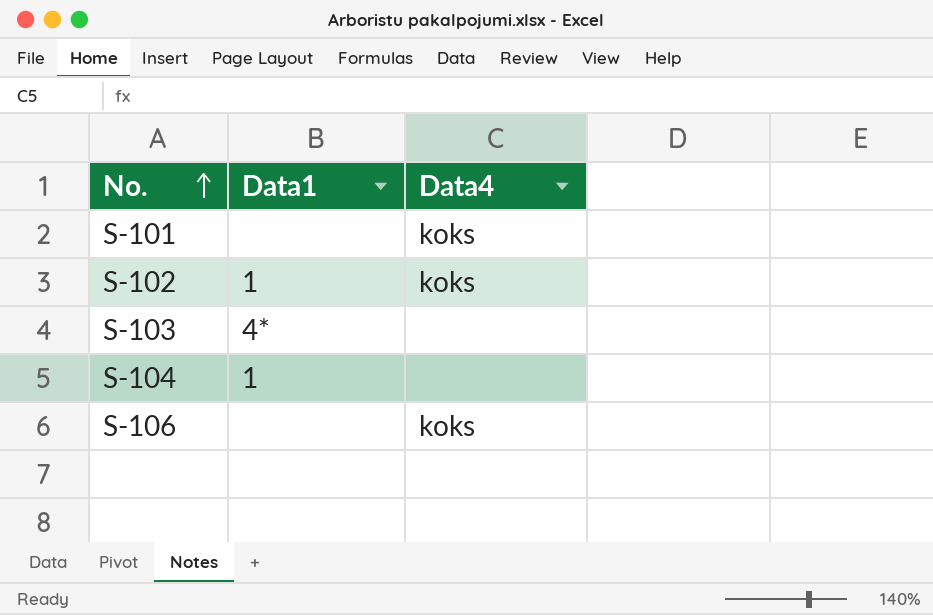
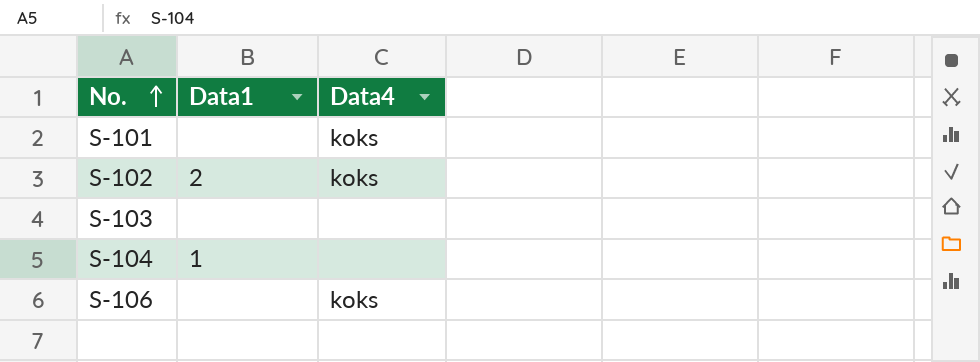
S-102 | Data1: 1 -> 2
S-103 | Data1: 4* -> none

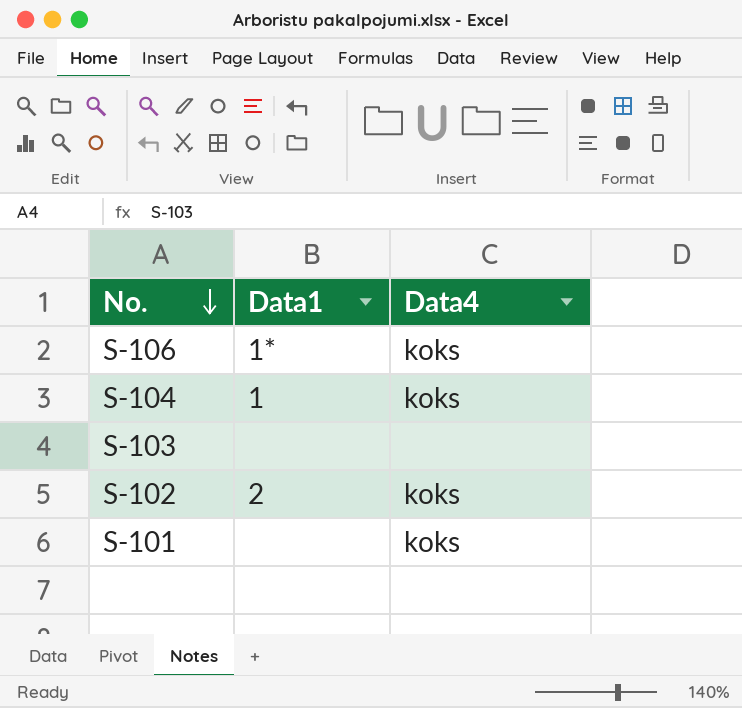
row order: No. ascending -> No. descending
S-106 | Data1: none -> 1*
S-104 | Data4: none -> koks

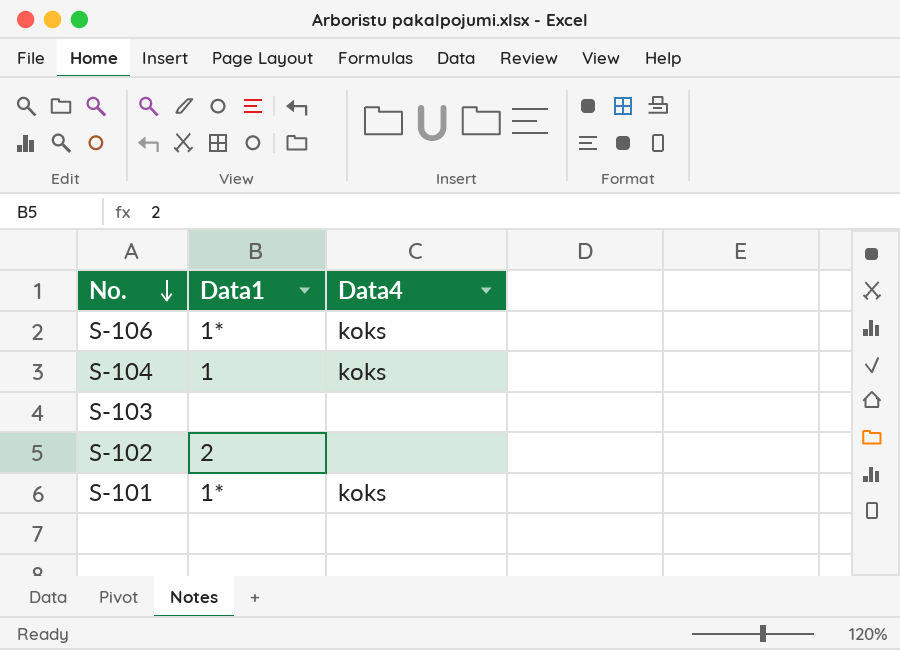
S-102 | Data4: koks -> none
S-101 | Data1: none -> 1*

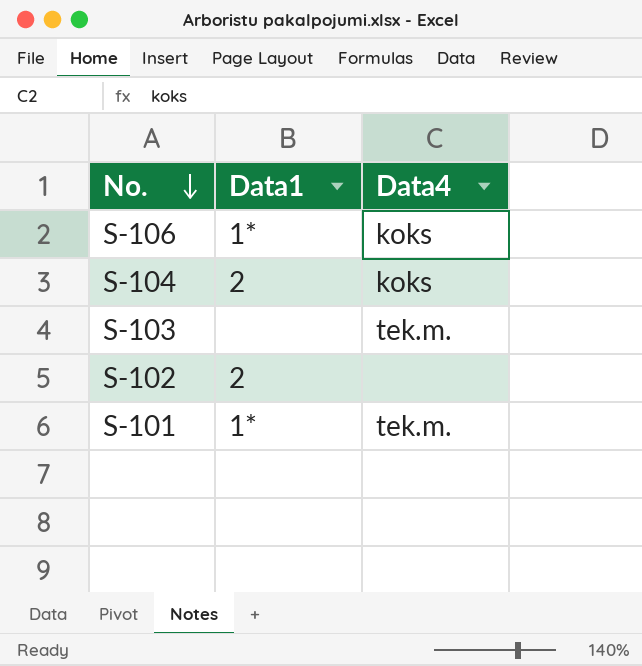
S-104 | Data1: 1 -> 2
S-103 | Data4: none -> tek.m.
S-101 | Data4: koks -> tek.m.

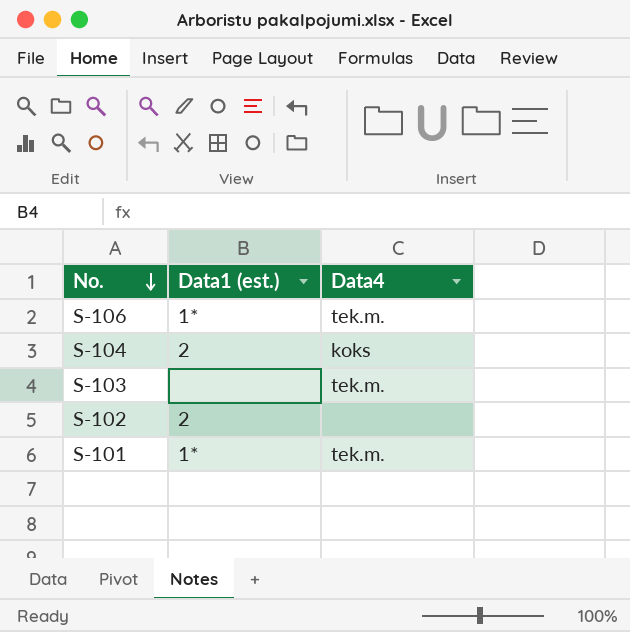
column name: Data1 -> Data1 (est.)
S-106 | Data4: koks -> tek.m.

